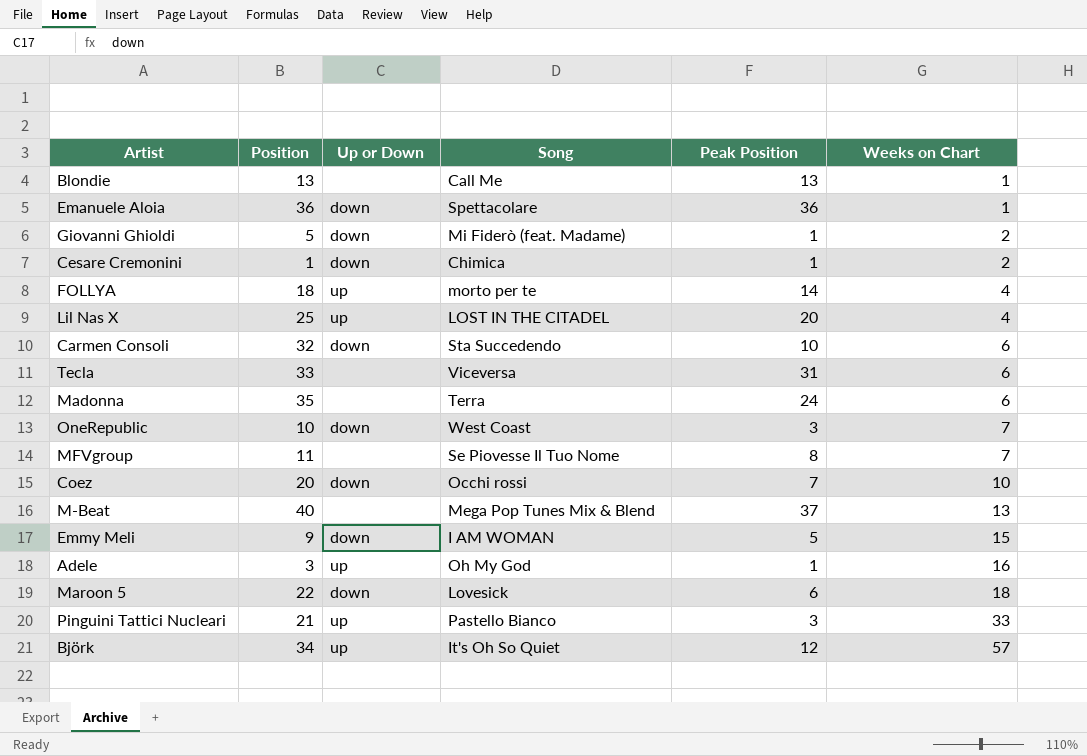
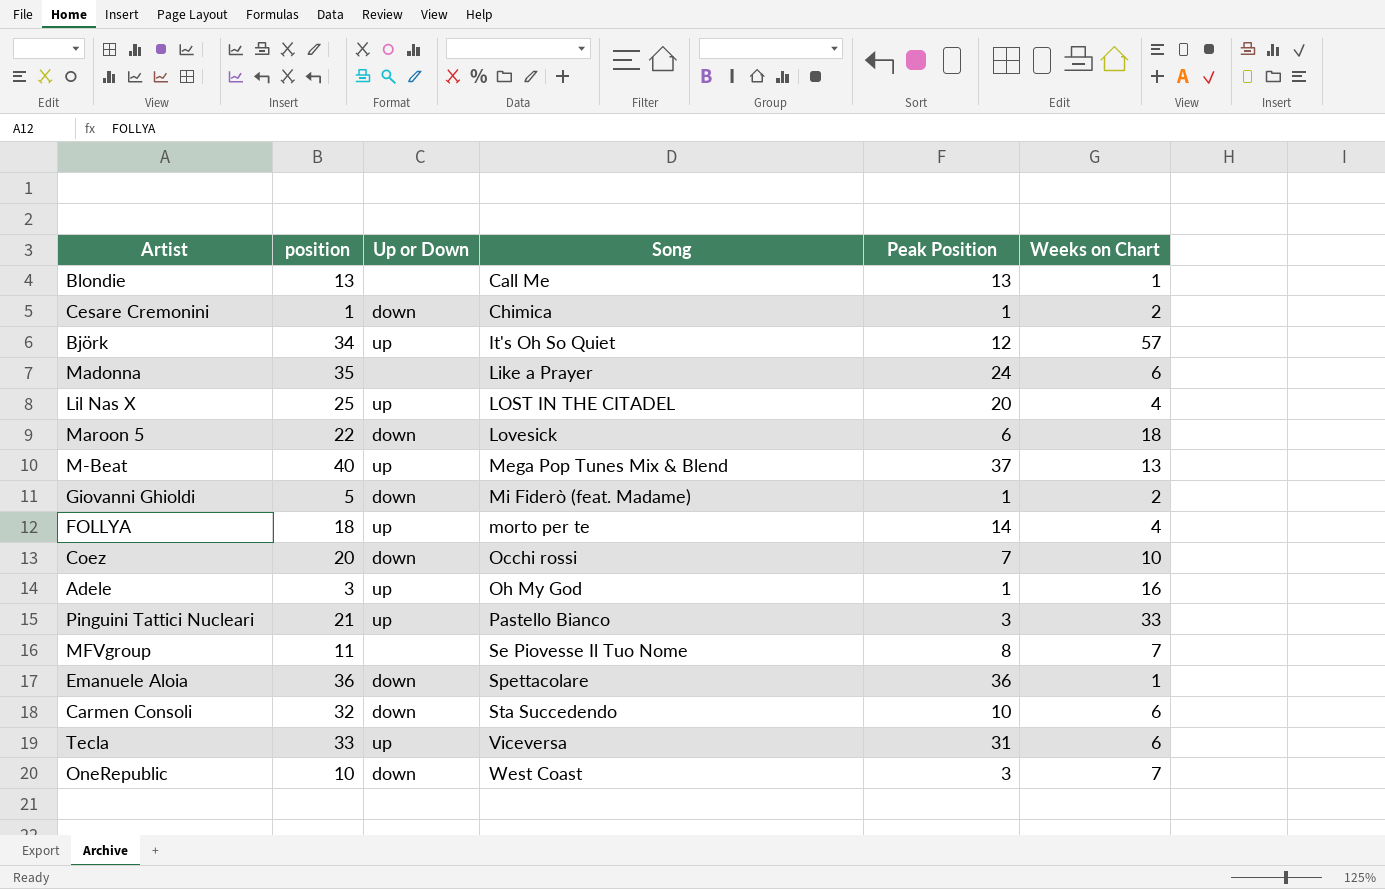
row order: Weeks on Chart ascending -> Song ascending
column name: Position -> position
row Emmy Meli: 9 | down | I AM WOMAN | 5 | 15 -> none
Madonna | Song: Terra -> Like a Prayer
M-Beat | Up or Down: none -> up
Tecla | Up or Down: none -> up

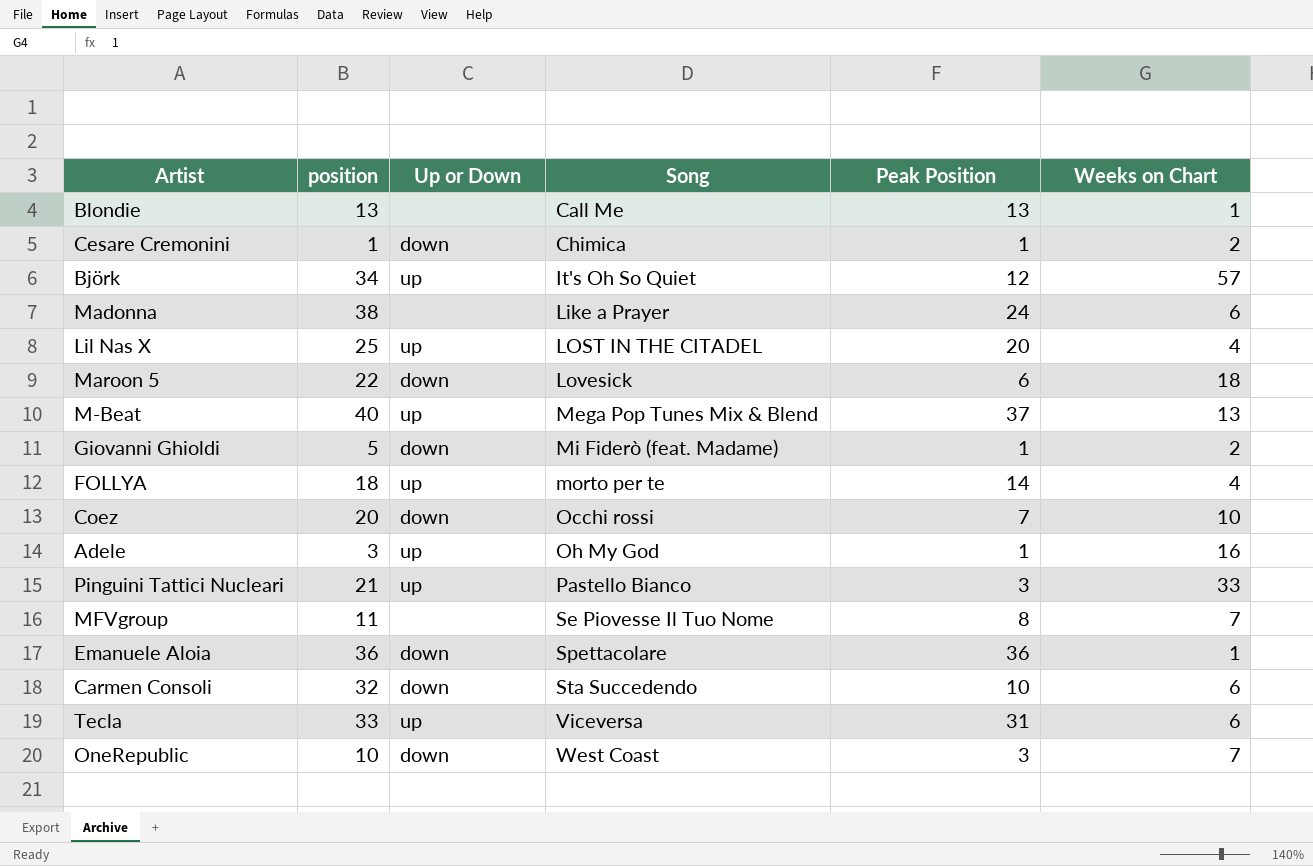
Madonna | position: 35 -> 38

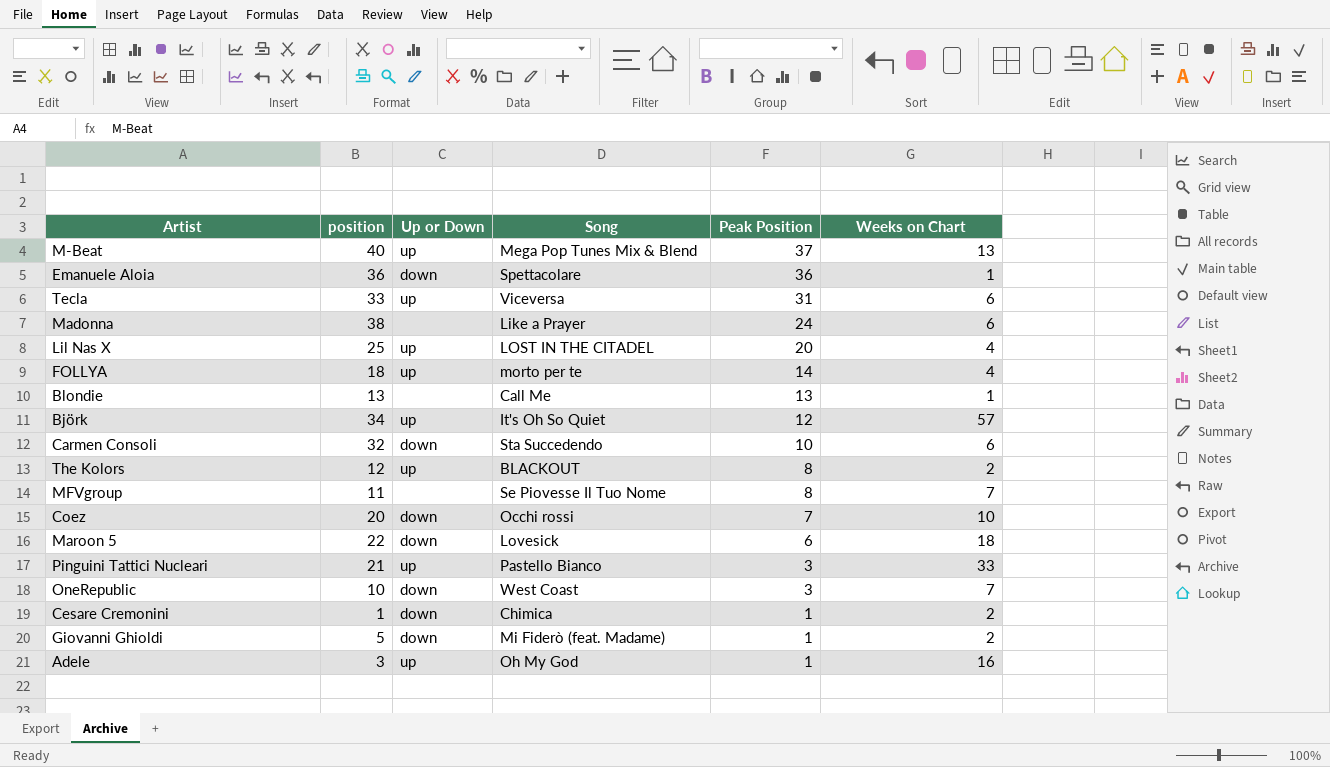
row order: Song ascending -> Peak Position descending
row The Kolors: none -> 12 | up | BLACKOUT | 8 | 2

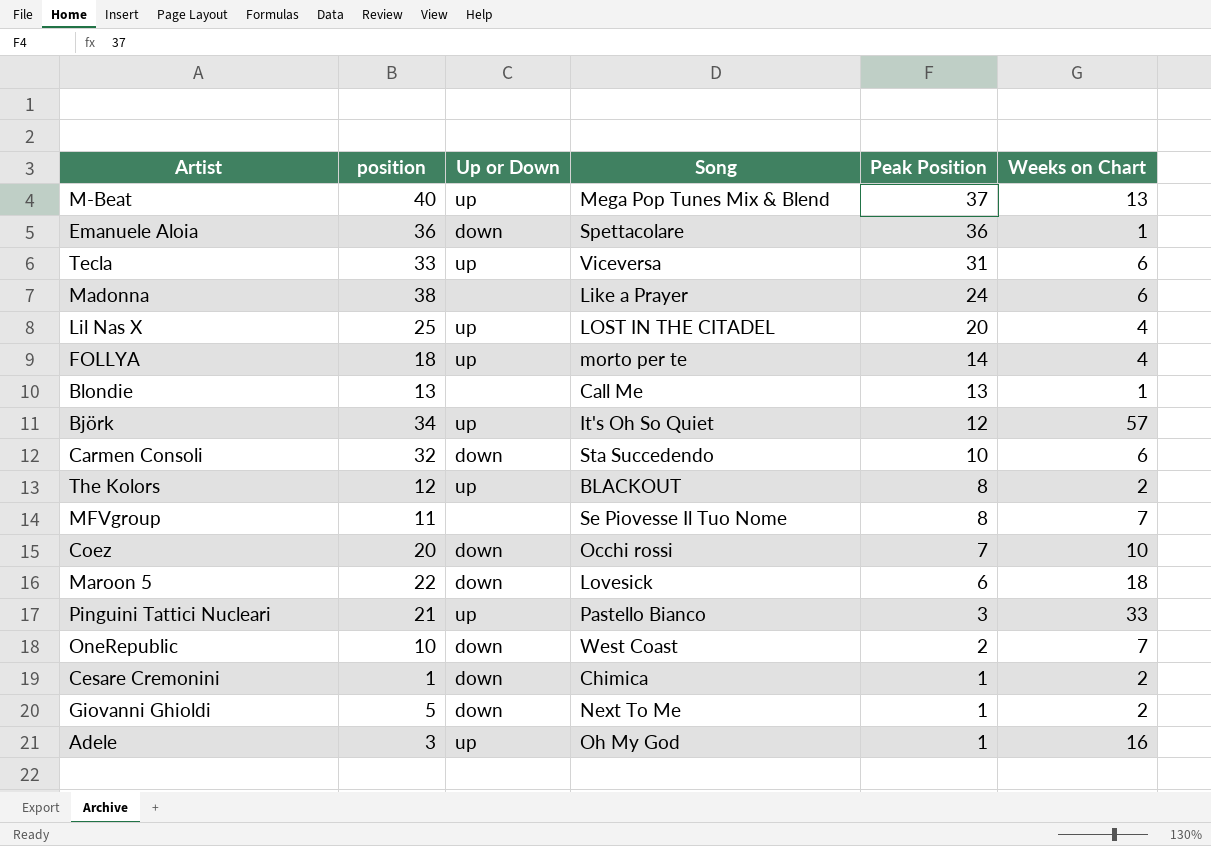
OneRepublic | Peak Position: 3 -> 2
Giovanni Ghioldi | Song: Mi Fiderò (feat. Madame) -> Next To Me

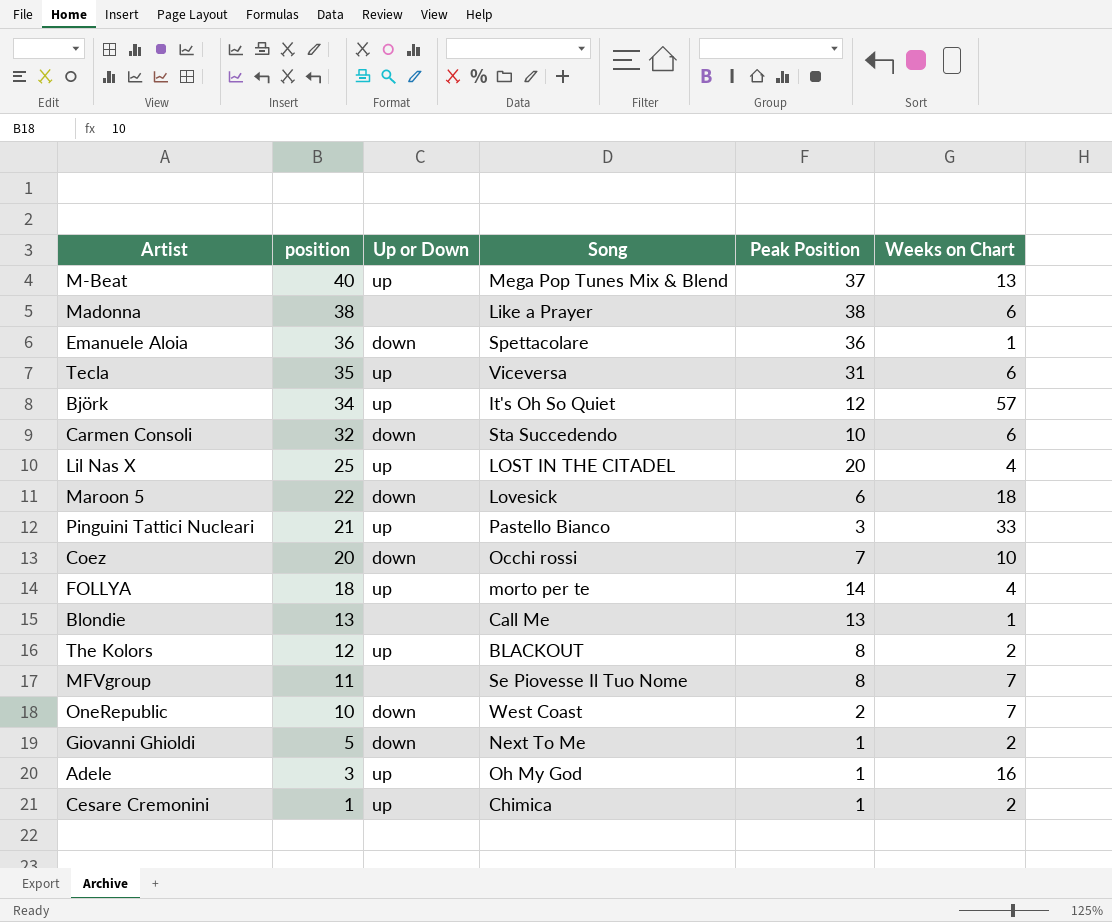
row order: Peak Position descending -> position descending
Madonna | Peak Position: 24 -> 38
Tecla | position: 33 -> 35
Cesare Cremonini | Up or Down: down -> up

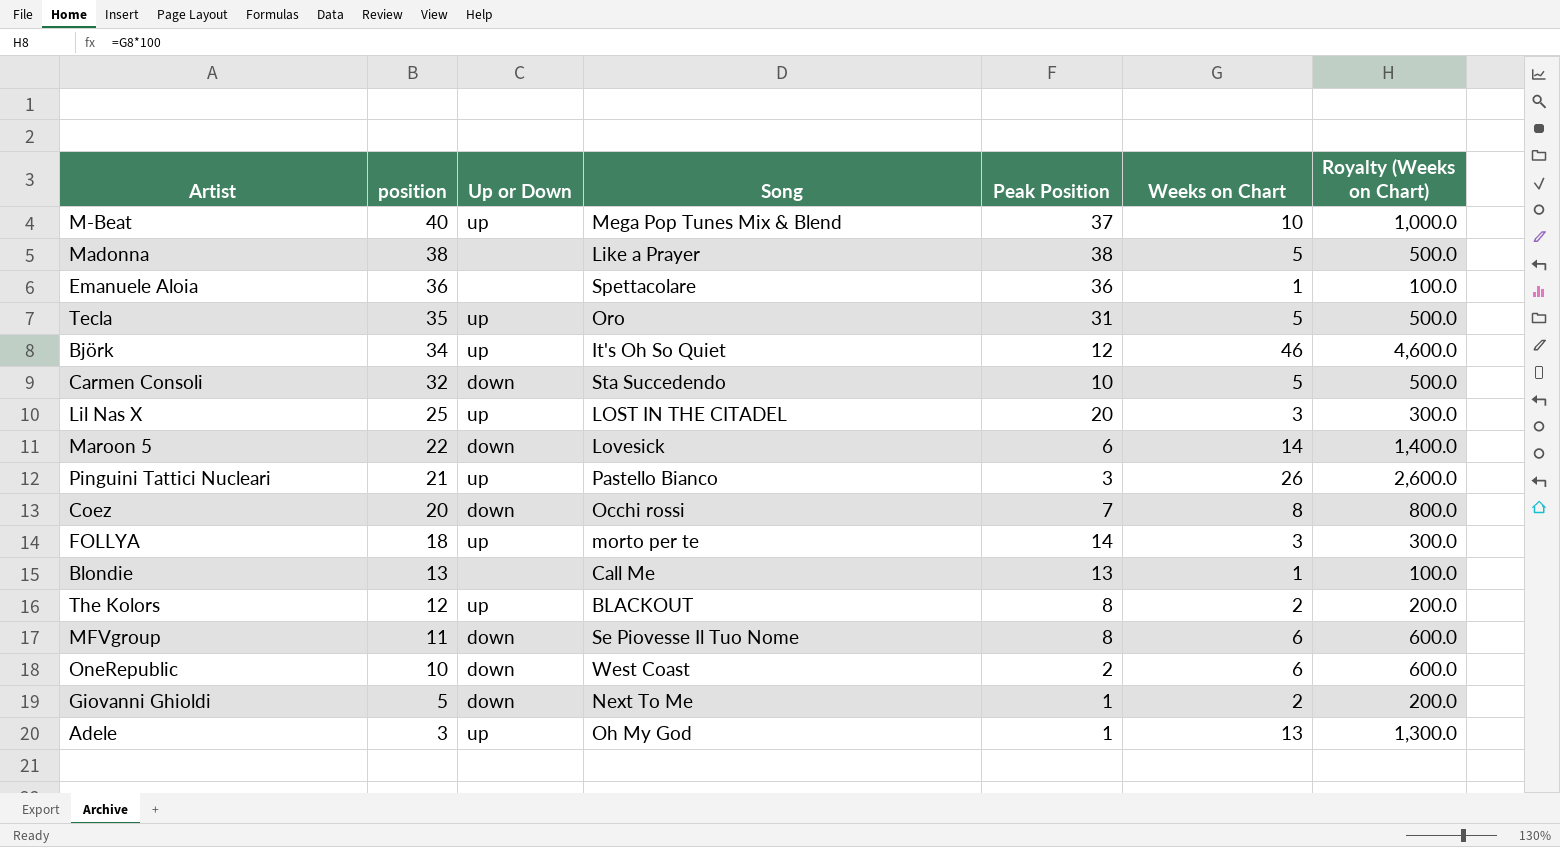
column Royalty (Weeks on Chart) | formula: none -> [Weeks on Chart] * 100
row Cesare Cremonini: 1 | up | Chimica | 1 | 2 -> none
M-Beat | Weeks on Chart: 13 -> 10
Madonna | Weeks on Chart: 6 -> 5
Emanuele Aloia | Up or Down: down -> none
Tecla | Song: Viceversa -> Oro
Tecla | Weeks on Chart: 6 -> 5
Björk | Weeks on Chart: 57 -> 46
Carmen Consoli | Weeks on Chart: 6 -> 5
Lil Nas X | Weeks on Chart: 4 -> 3
Maroon 5 | Weeks on Chart: 18 -> 14
Pinguini Tattici Nucleari | Weeks on Chart: 33 -> 26
Coez | Weeks on Chart: 10 -> 8
FOLLYA | Weeks on Chart: 4 -> 3
MFVgroup | Up or Down: none -> down
MFVgroup | Weeks on Chart: 7 -> 6
OneRepublic | Weeks on Chart: 7 -> 6
Adele | Weeks on Chart: 16 -> 13

